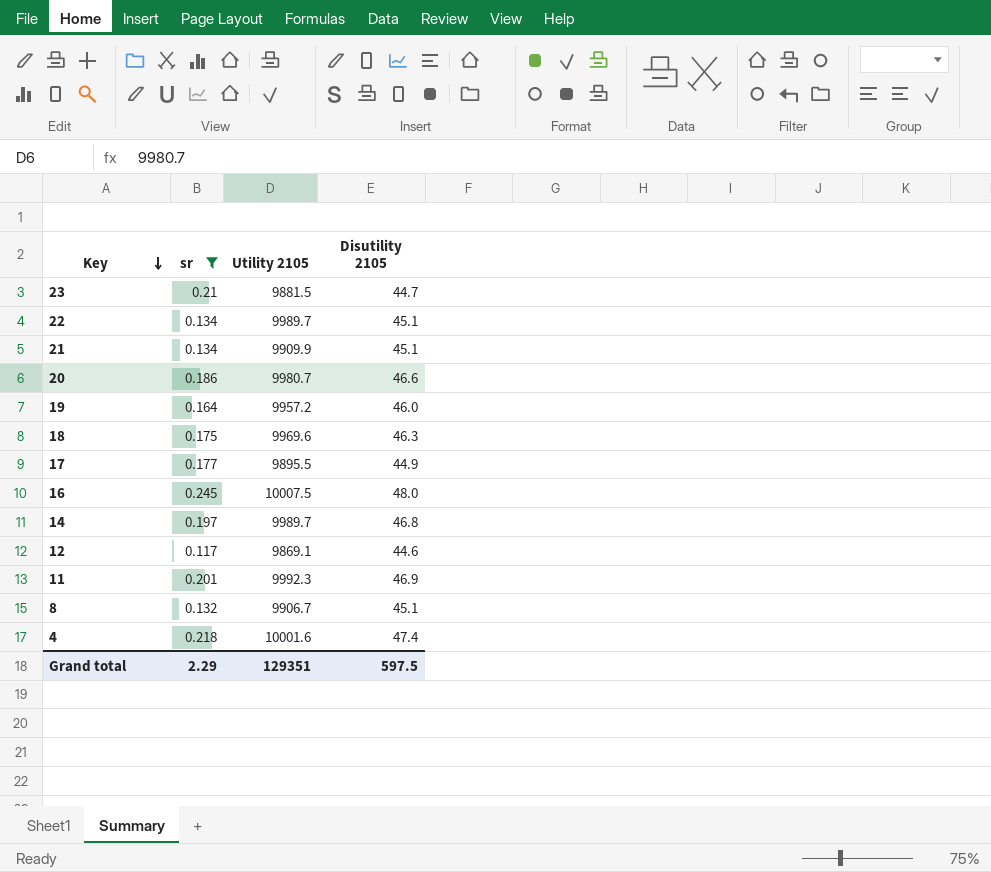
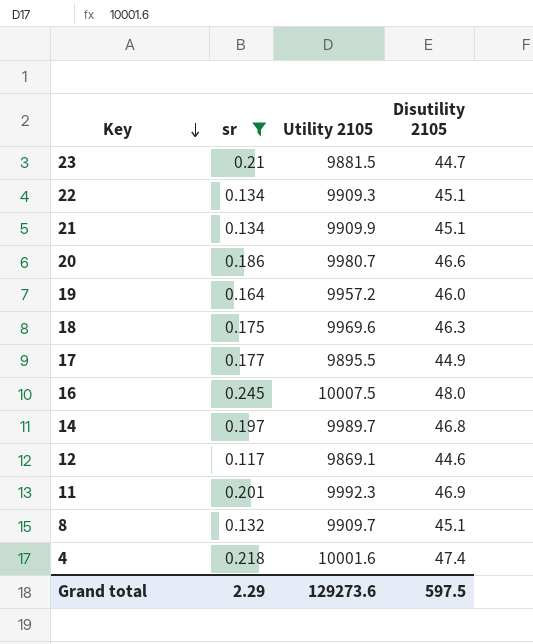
22 | Utility 2105: 9989.7 -> 9909.3
8 | Utility 2105: 9906.7 -> 9909.7
Grand total | Utility 2105: 129351 -> 129273.6

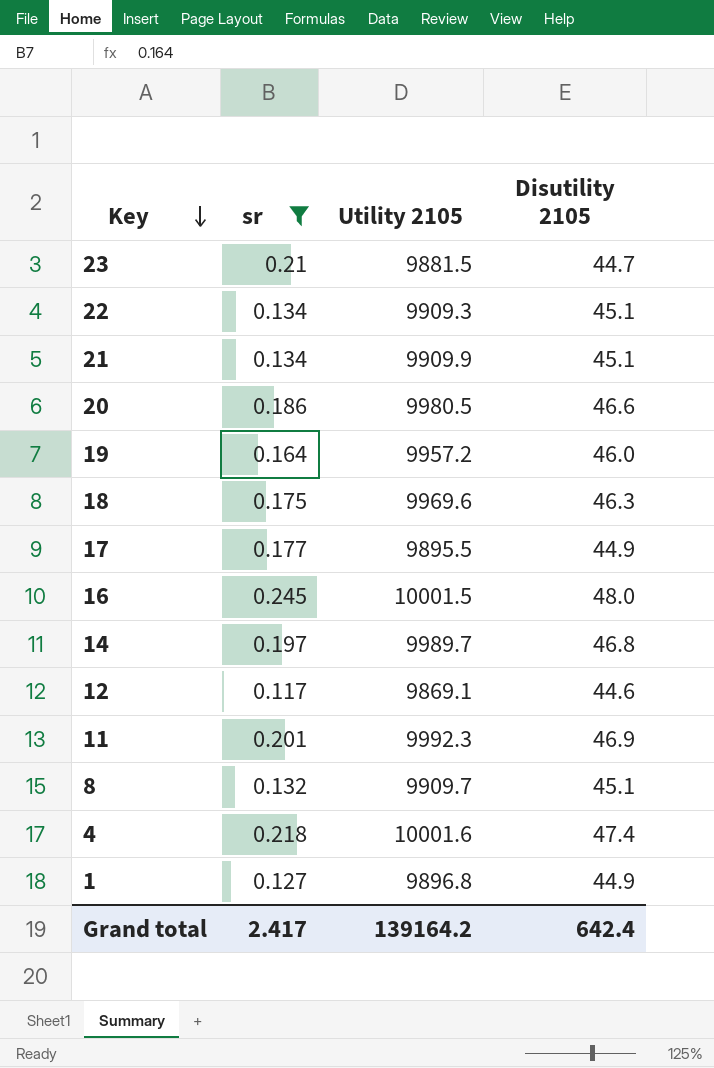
20 | Utility 2105: 9980.7 -> 9980.5
16 | Utility 2105: 10007.5 -> 10001.5
row 1: none -> 0.127 | 9896.8 | 44.9
Grand total | sr: 2.29 -> 2.417
Grand total | Utility 2105: 129273.6 -> 139164.2
Grand total | Disutility 2105: 597.5 -> 642.4

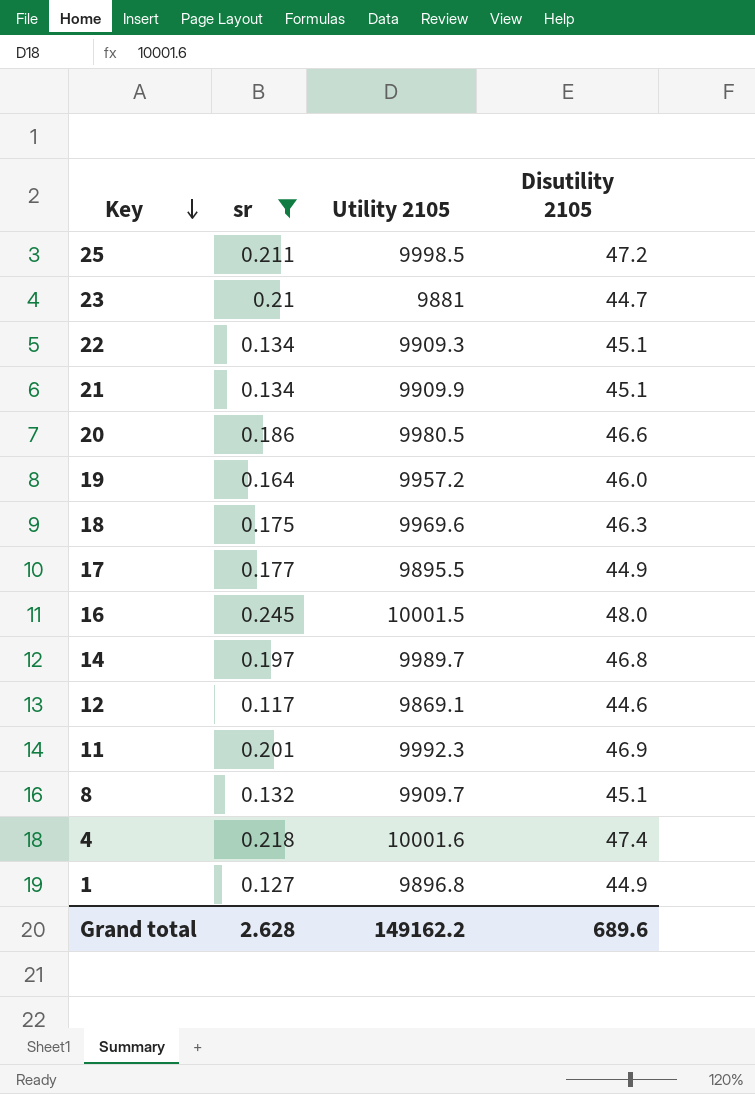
row 25: none -> 0.211 | 9998.5 | 47.2
23 | Utility 2105: 9881.5 -> 9881
Grand total | sr: 2.417 -> 2.628
Grand total | Utility 2105: 139164.2 -> 149162.2
Grand total | Disutility 2105: 642.4 -> 689.6

